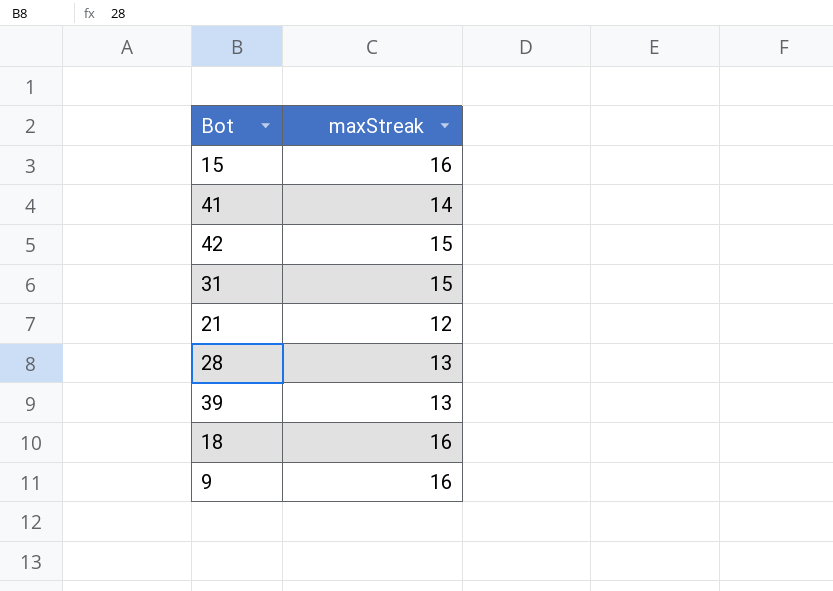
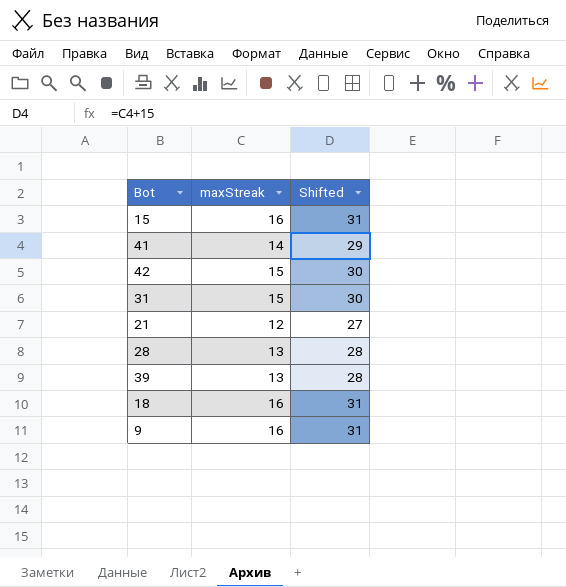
column Shifted | formula: none -> [maxStreak] + 15

